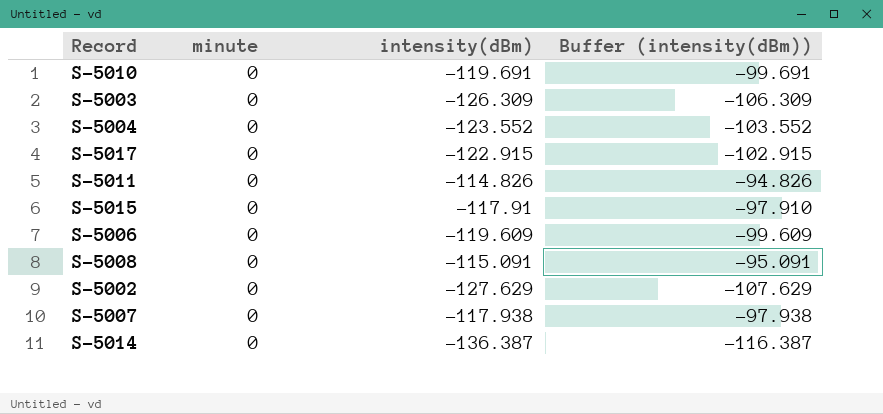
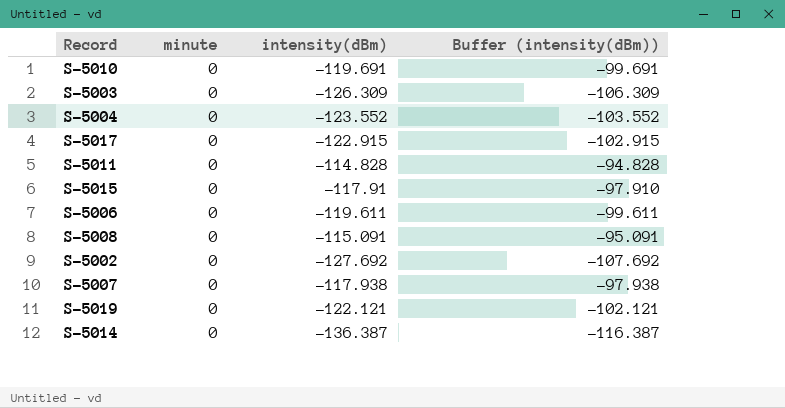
S-5011 | intensity(dBm): -114.826 -> -114.828
S-5011 | Buffer (intensity(dBm)): -94.826 -> -94.828
S-5006 | intensity(dBm): -119.609 -> -119.611
S-5006 | Buffer (intensity(dBm)): -99.609 -> -99.611
S-5002 | intensity(dBm): -127.629 -> -127.692
S-5002 | Buffer (intensity(dBm)): -107.629 -> -107.692
row S-5019: none -> 0 | -122.121 | -102.121

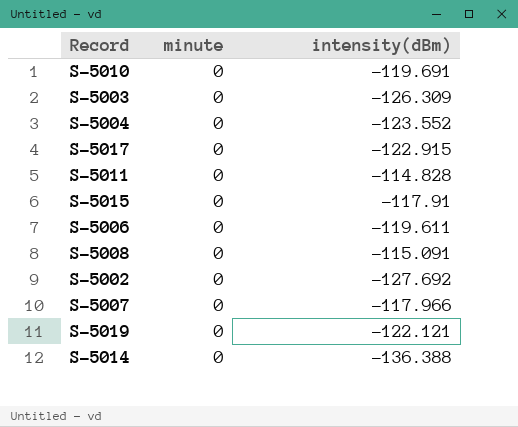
column Buffer (intensity(dBm)) | formula: [intensity(dBm)] + 20 -> none
S-5007 | intensity(dBm): -117.938 -> -117.966
S-5014 | intensity(dBm): -136.387 -> -136.388

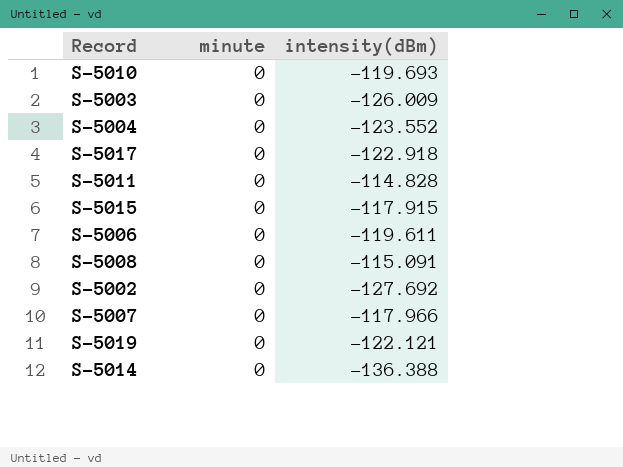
S-5010 | intensity(dBm): -119.691 -> -119.693
S-5003 | intensity(dBm): -126.309 -> -126.009
S-5017 | intensity(dBm): -122.915 -> -122.918
S-5015 | intensity(dBm): -117.91 -> -117.915

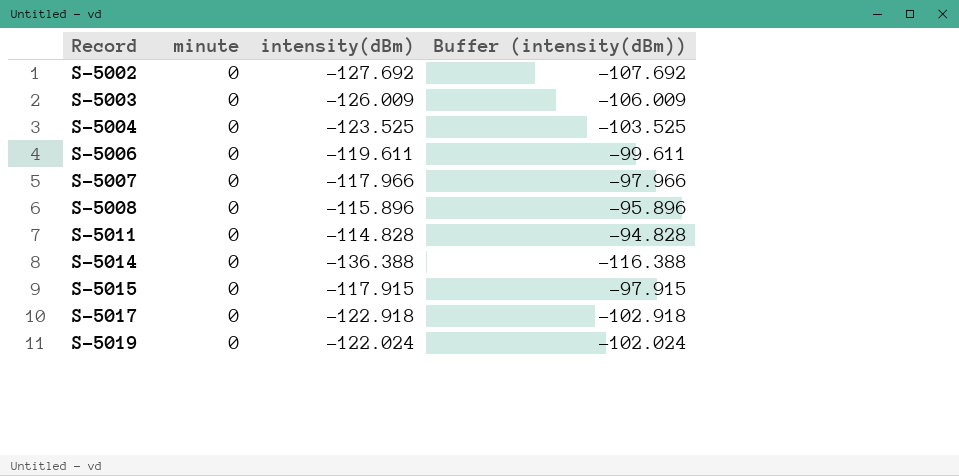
row order: none -> Record ascending
column Buffer (intensity(dBm)) | formula: none -> [intensity(dBm)] + 20
row S-5010: 0 | -119.693 -> none
S-5004 | intensity(dBm): -123.552 -> -123.525
S-5008 | intensity(dBm): -115.091 -> -115.896
S-5019 | intensity(dBm): -122.121 -> -122.024

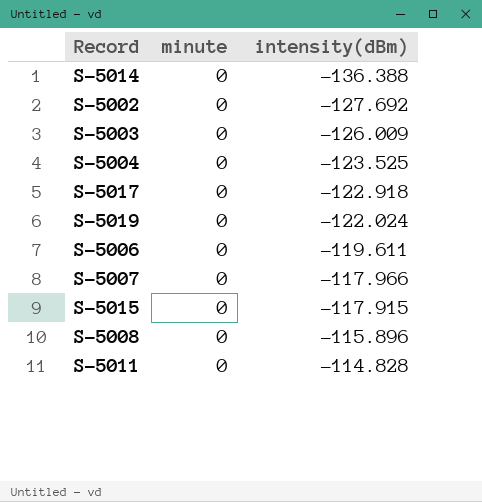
row order: Record ascending -> intensity(dBm) ascending
column Buffer (intensity(dBm)) | formula: [intensity(dBm)] + 20 -> none

